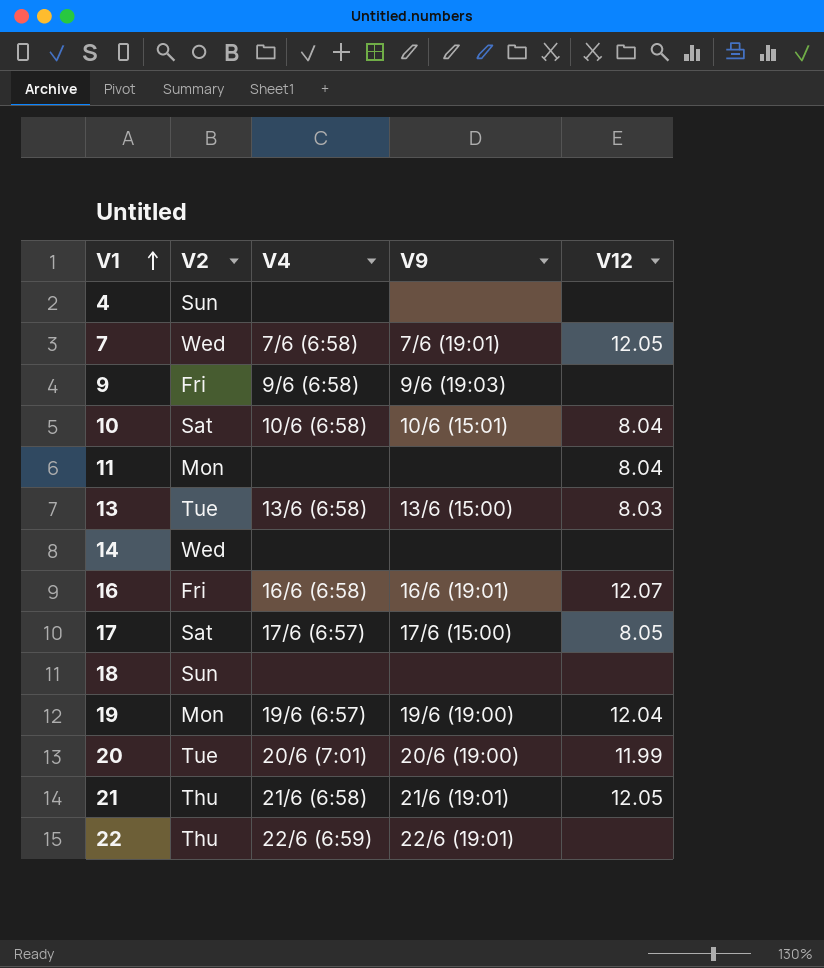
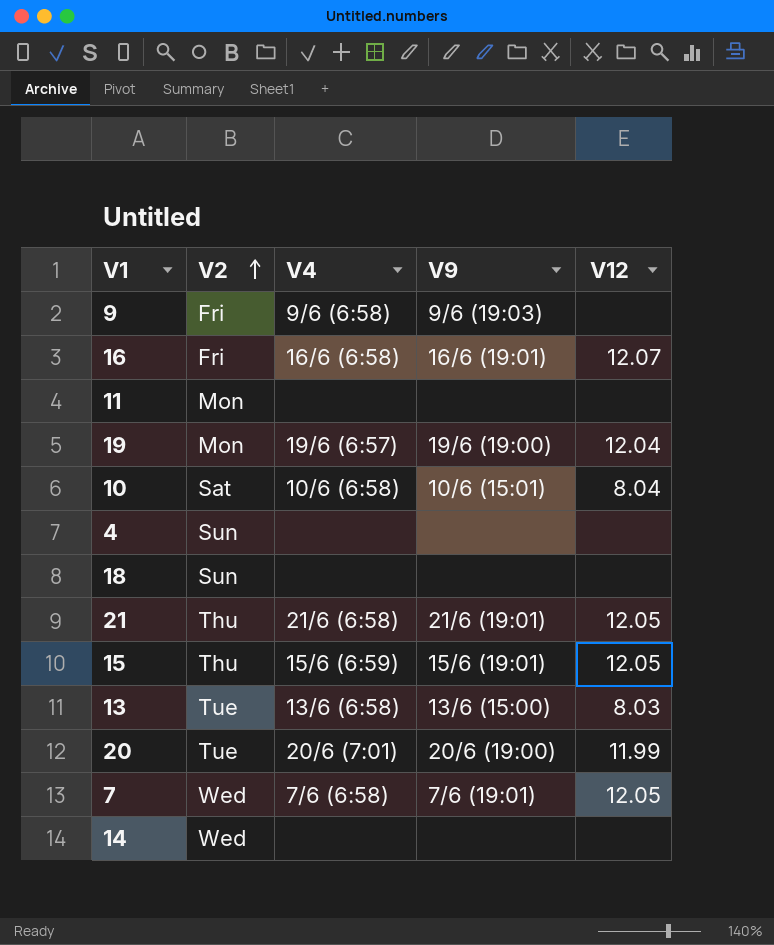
row order: V1 ascending -> V2 ascending
row 17: Sat | 17/6 (6:57) | 17/6 (15:00) | 8.05 -> none
row 22: Thu | 22/6 (6:59) | 22/6 (19:01) | none -> none
11 | V12: 8.04 -> none
row 15: none -> Thu | 15/6 (6:59) | 15/6 (19:01) | 12.05

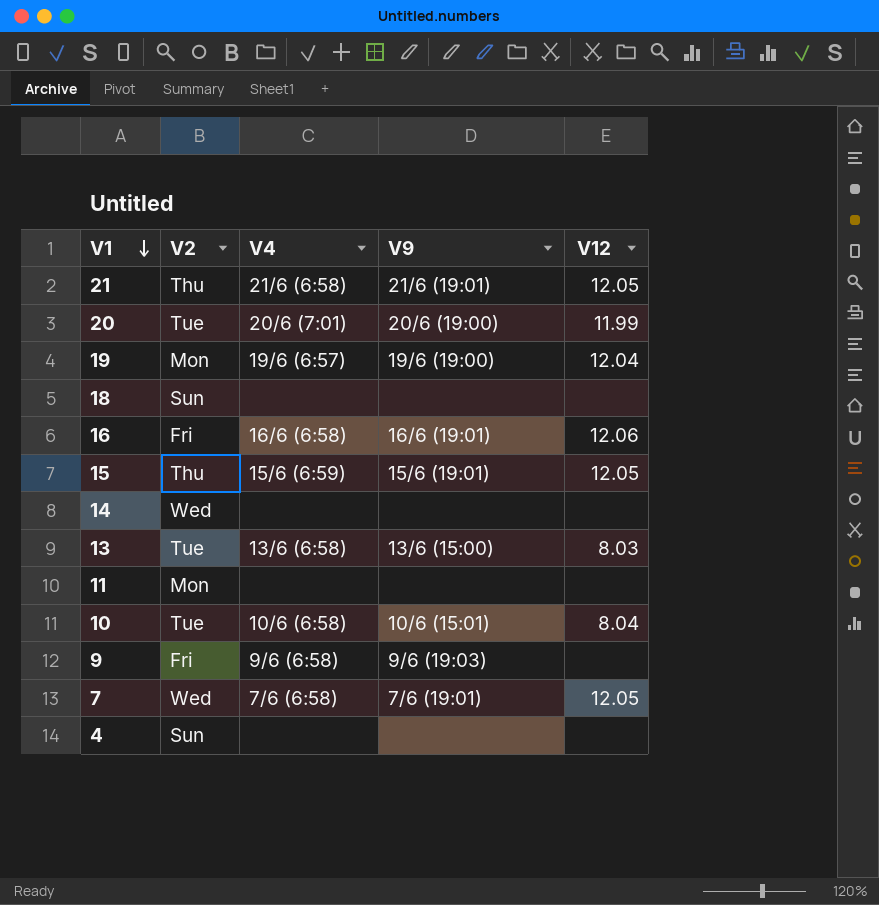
row order: V2 ascending -> V1 descending
16 | V12: 12.07 -> 12.06
10 | V2: Sat -> Tue

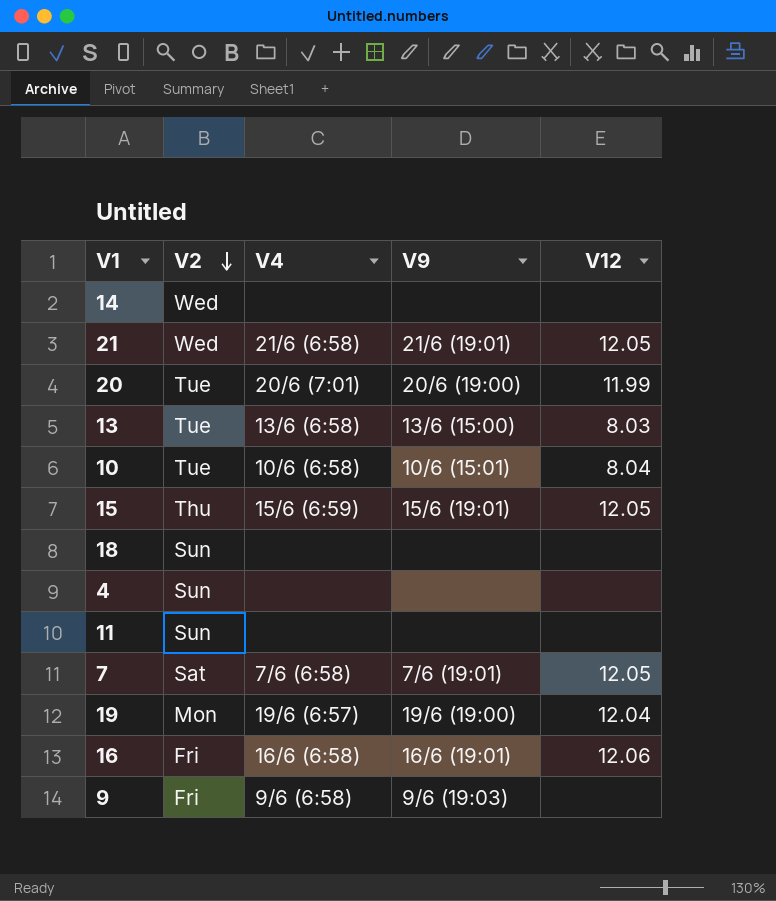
row order: V1 descending -> V2 descending
21 | V2: Thu -> Wed
11 | V2: Mon -> Sun
7 | V2: Wed -> Sat

